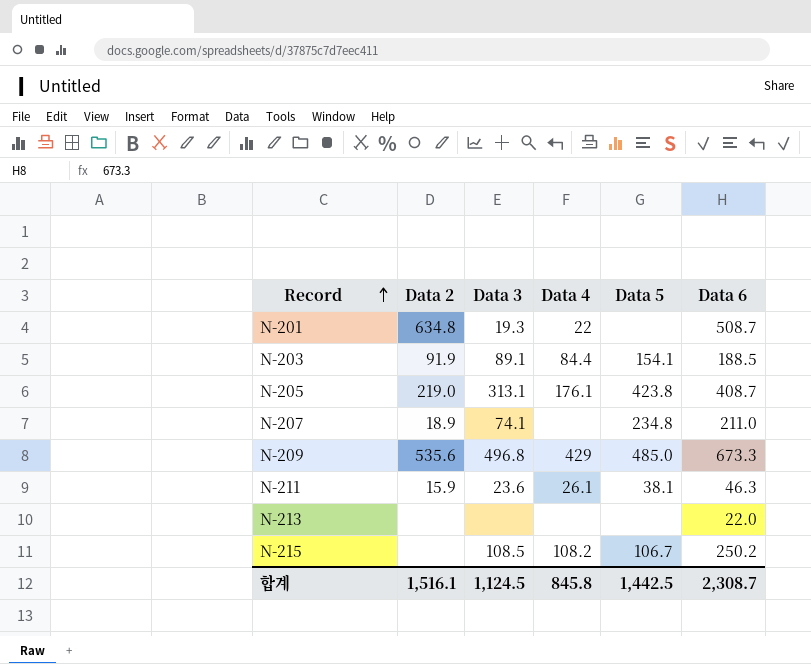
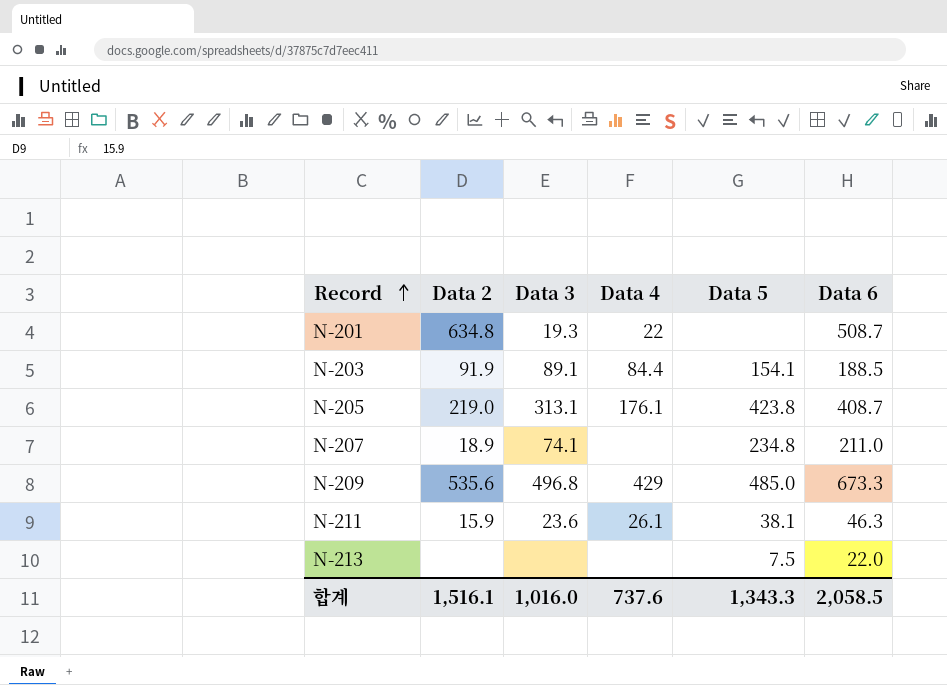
row N-215: none | 108.5 | 108.2 | 106.7 | 250.2 -> none
N-213 | Data 5: none -> 7.5
합계 | Data 3: 1,124.5 -> 1,016.0
합계 | Data 4: 845.8 -> 737.6
합계 | Data 5: 1,442.5 -> 1,343.3
합계 | Data 6: 2,308.7 -> 2,058.5

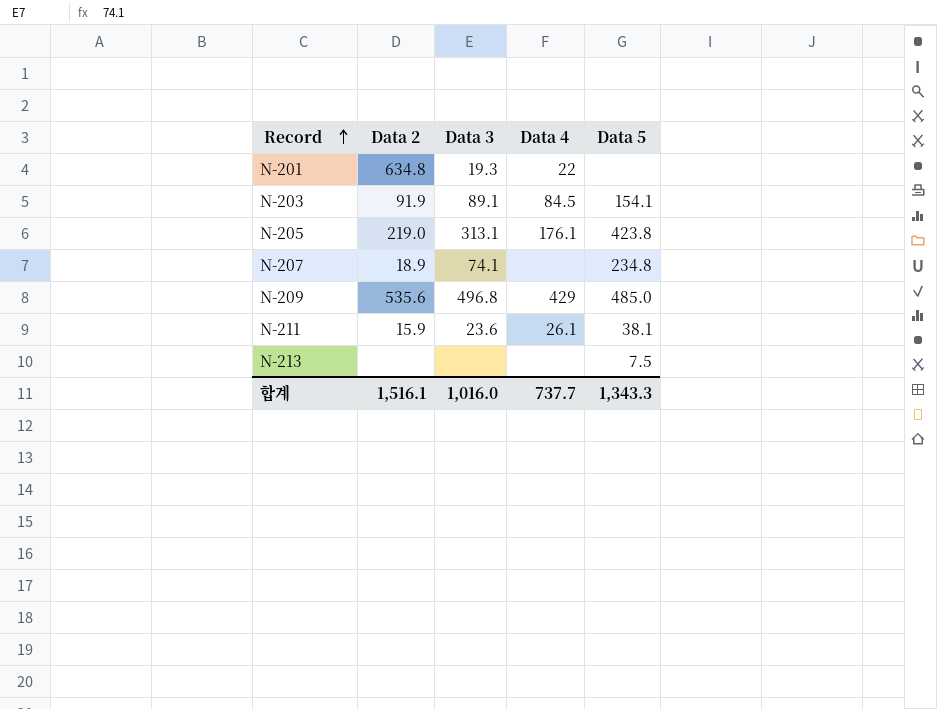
column Data 6 | position: 6 -> none
N-203 | Data 4: 84.4 -> 84.5
합계 | Data 4: 737.6 -> 737.7

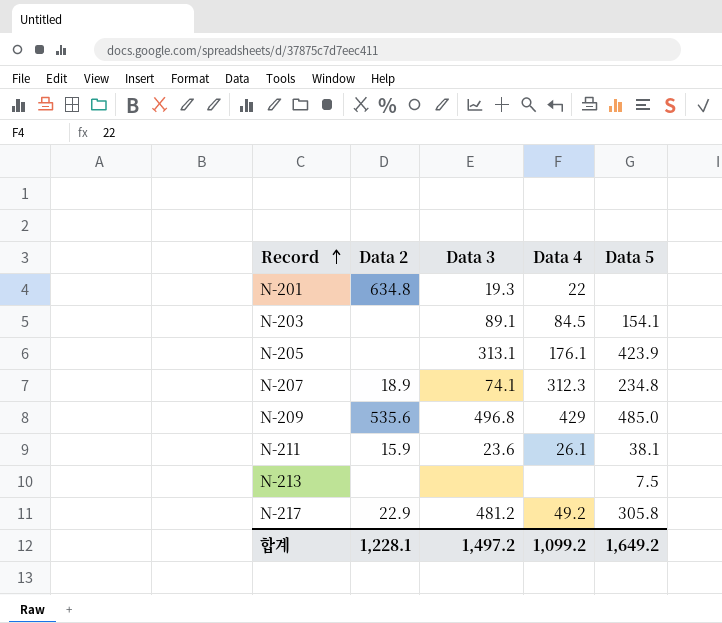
N-203 | Data 2: 91.9 -> none
N-205 | Data 2: 219.0 -> none
N-205 | Data 5: 423.8 -> 423.9
N-207 | Data 4: none -> 312.3
row N-217: none -> 22.9 | 481.2 | 49.2 | 305.8
합계 | Data 2: 1,516.1 -> 1,228.1
합계 | Data 3: 1,016.0 -> 1,497.2
합계 | Data 4: 737.7 -> 1,099.2
합계 | Data 5: 1,343.3 -> 1,649.2

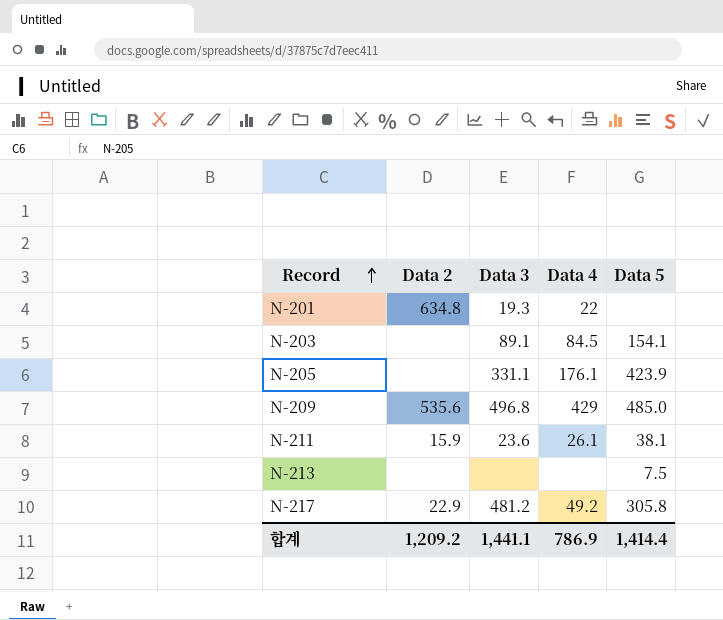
row N-207: 18.9 | 74.1 | 312.3 | 234.8 -> none
N-205 | Data 3: 313.1 -> 331.1
합계 | Data 2: 1,228.1 -> 1,209.2
합계 | Data 3: 1,497.2 -> 1,441.1
합계 | Data 4: 1,099.2 -> 786.9
합계 | Data 5: 1,649.2 -> 1,414.4

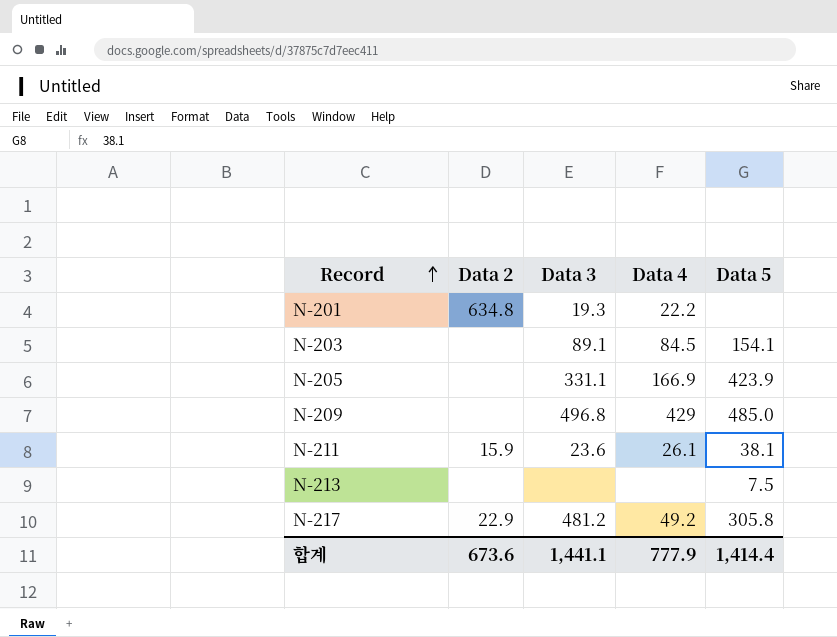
N-201 | Data 4: 22 -> 22.2
N-205 | Data 4: 176.1 -> 166.9
N-209 | Data 2: 535.6 -> none
합계 | Data 2: 1,209.2 -> 673.6
합계 | Data 4: 786.9 -> 777.9

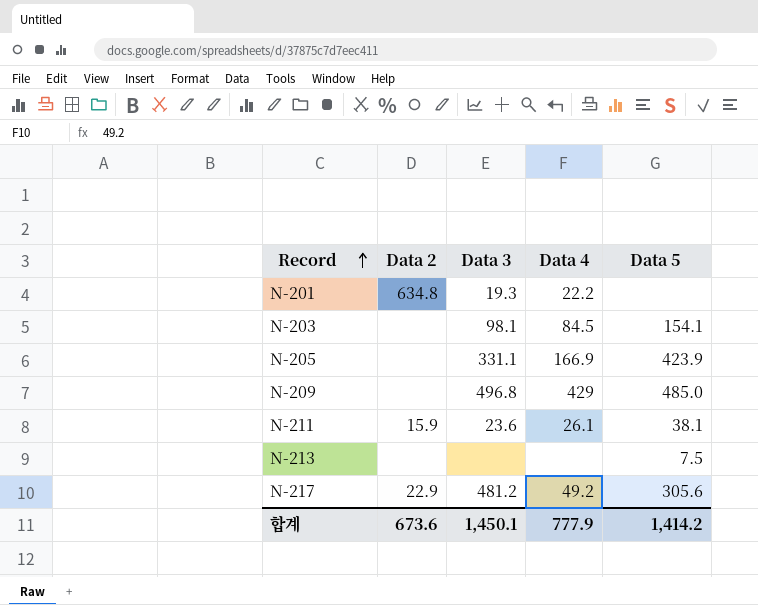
N-203 | Data 3: 89.1 -> 98.1
N-217 | Data 5: 305.8 -> 305.6
합계 | Data 3: 1,441.1 -> 1,450.1
합계 | Data 5: 1,414.4 -> 1,414.2

